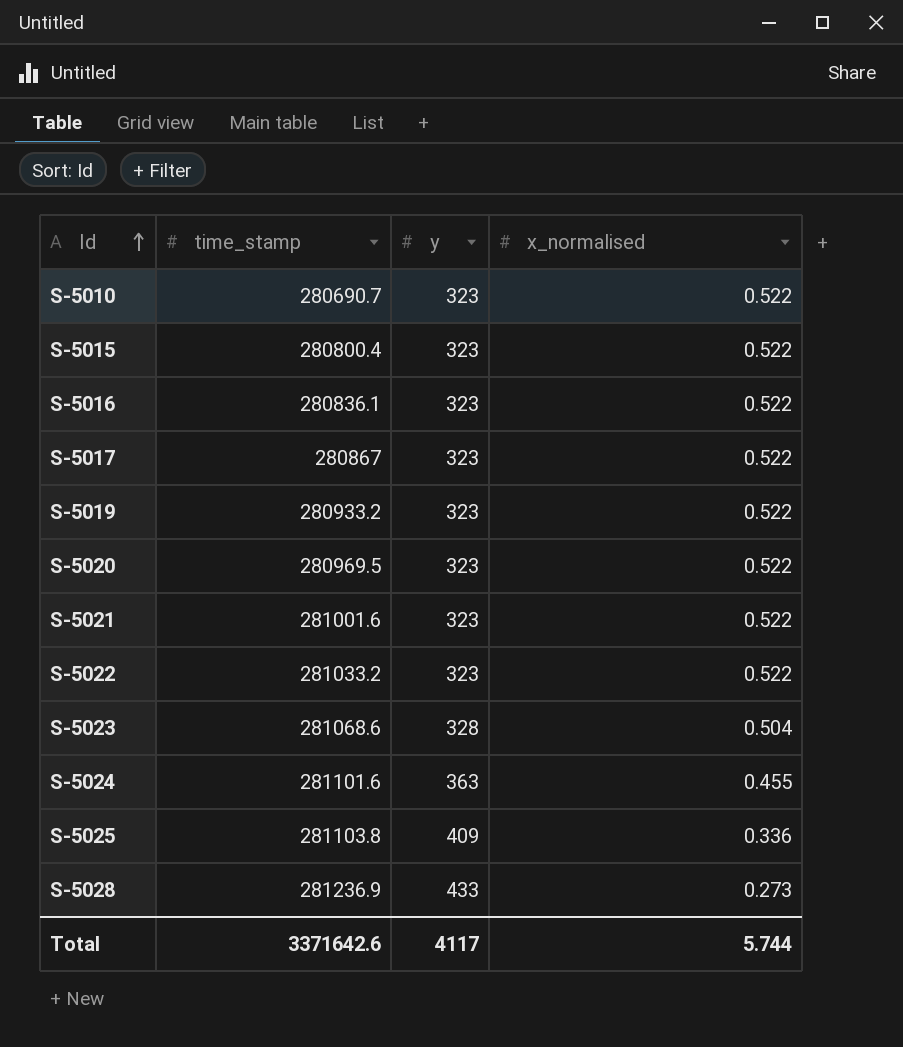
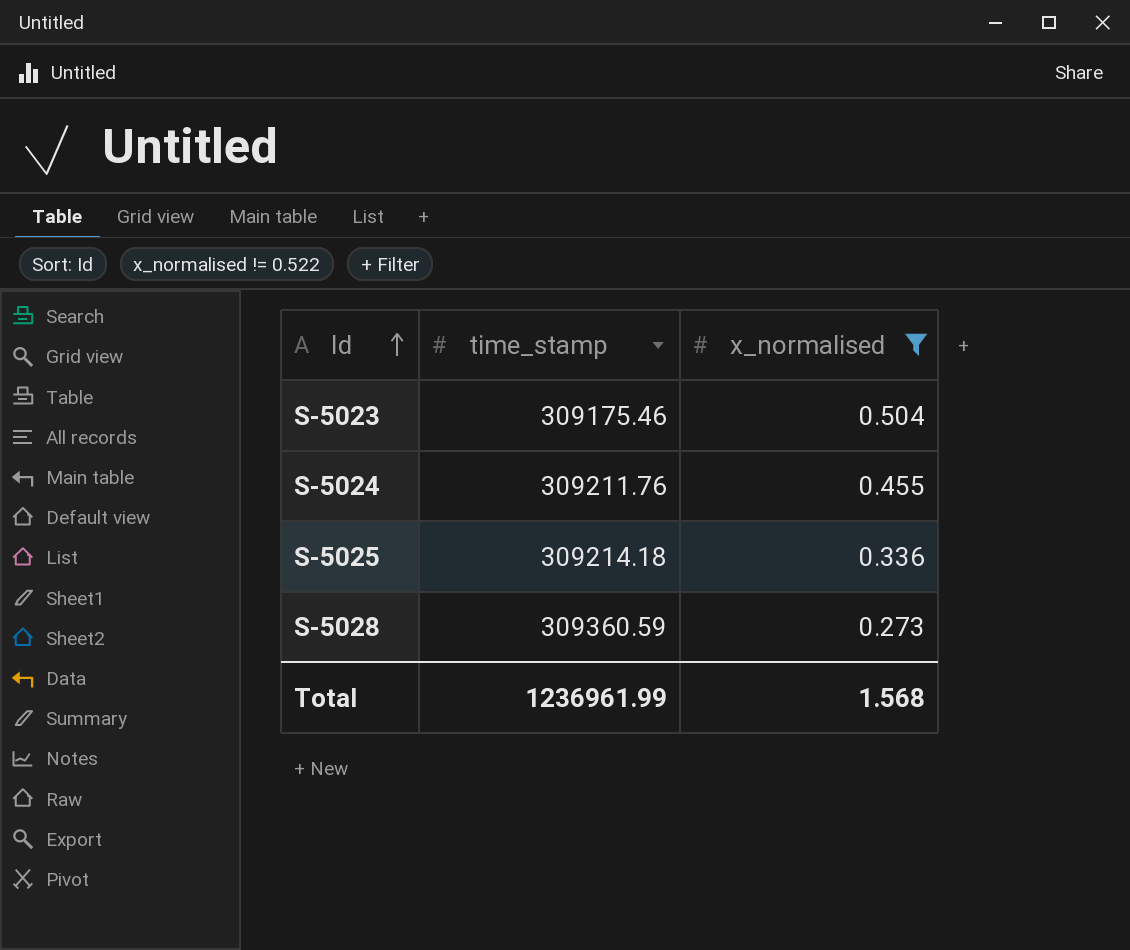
filter: none -> x_normalised != 0.522
column y | position: 3 -> none
S-5023 | time_stamp: 281068.6 -> 309175.46
S-5024 | time_stamp: 281101.6 -> 309211.76
S-5025 | time_stamp: 281103.8 -> 309214.18
S-5028 | time_stamp: 281236.9 -> 309360.59
Total | time_stamp: 3371642.6 -> 1236961.99
Total | x_normalised: 5.744 -> 1.568

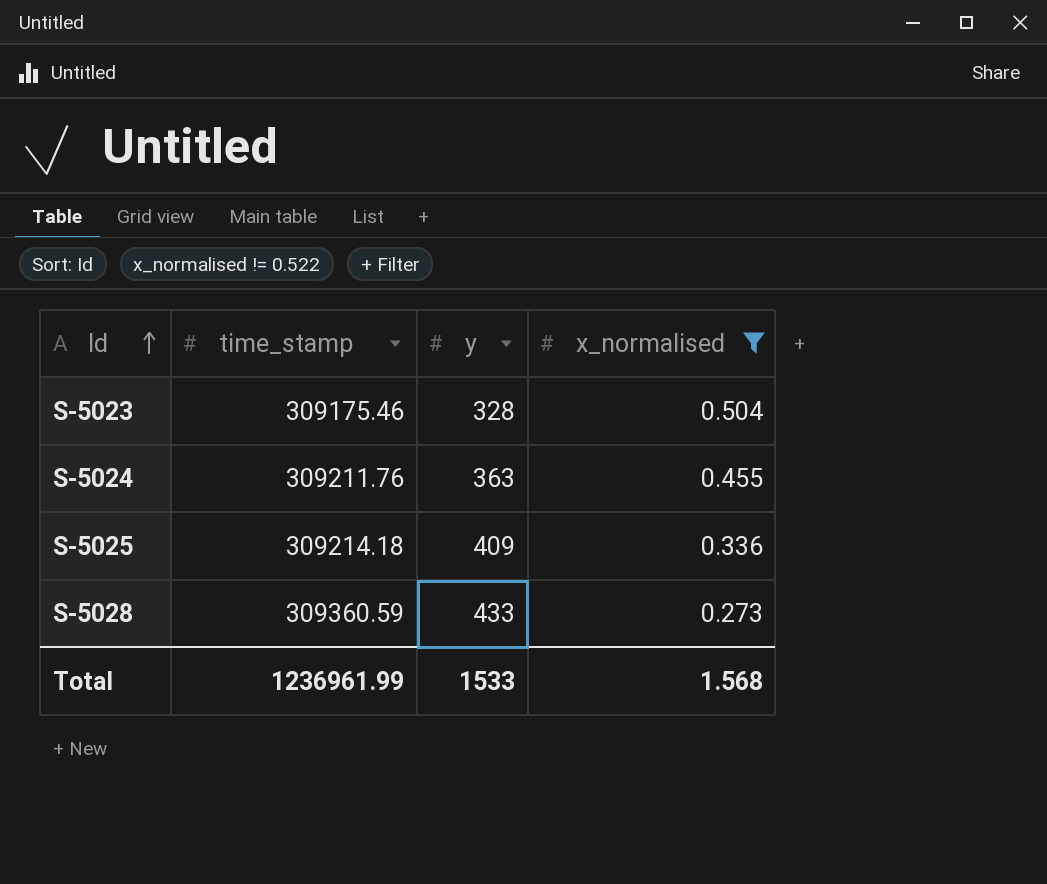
column y | position: none -> 3

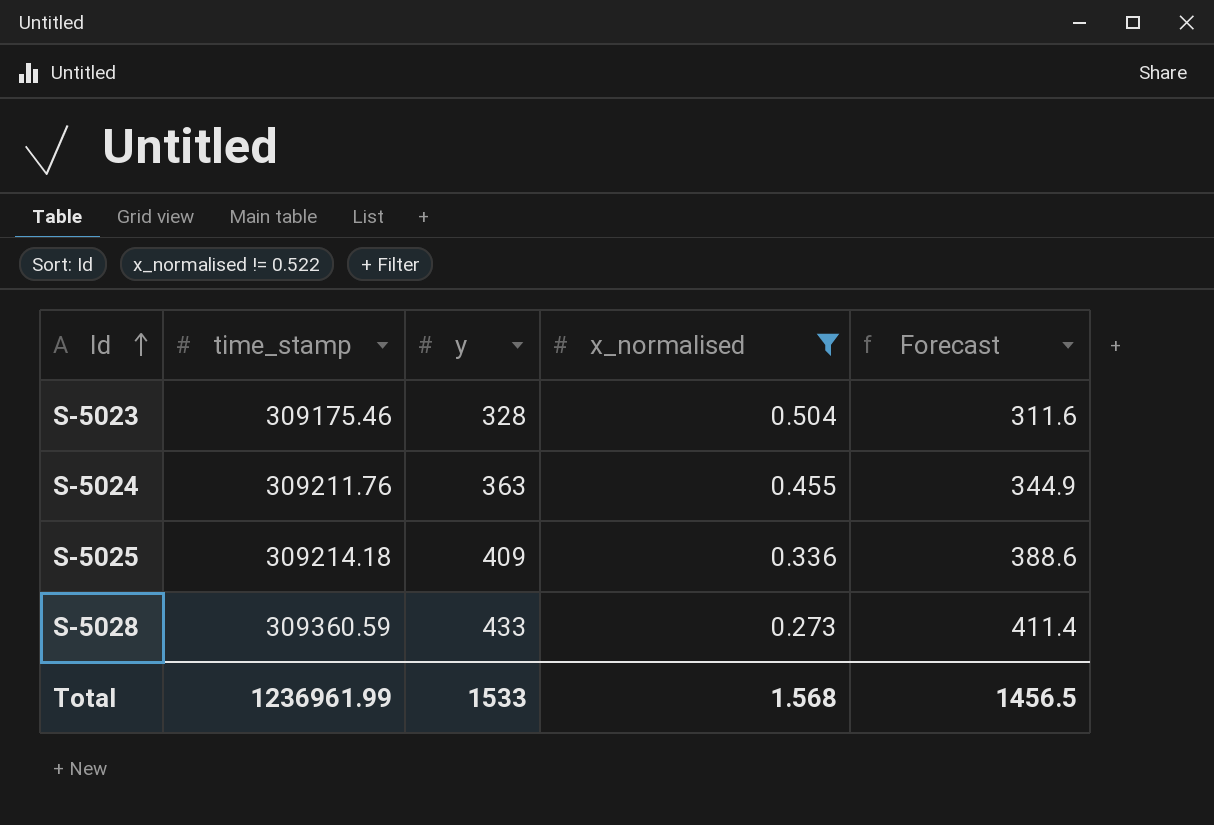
column Forecast | formula: none -> [y] * 0.95

